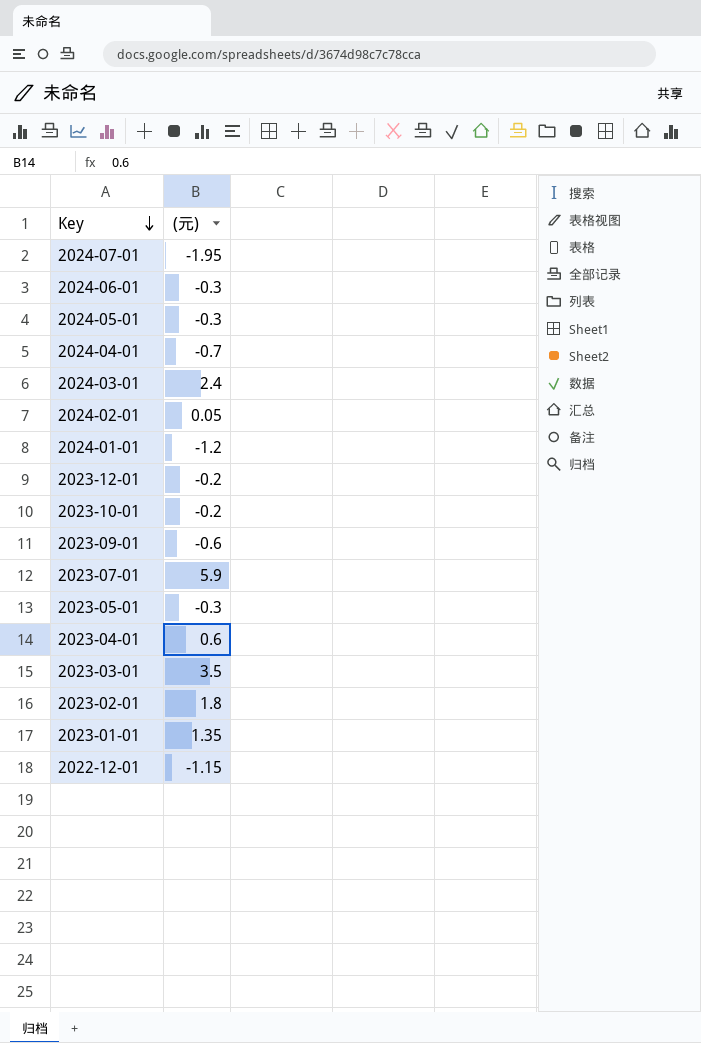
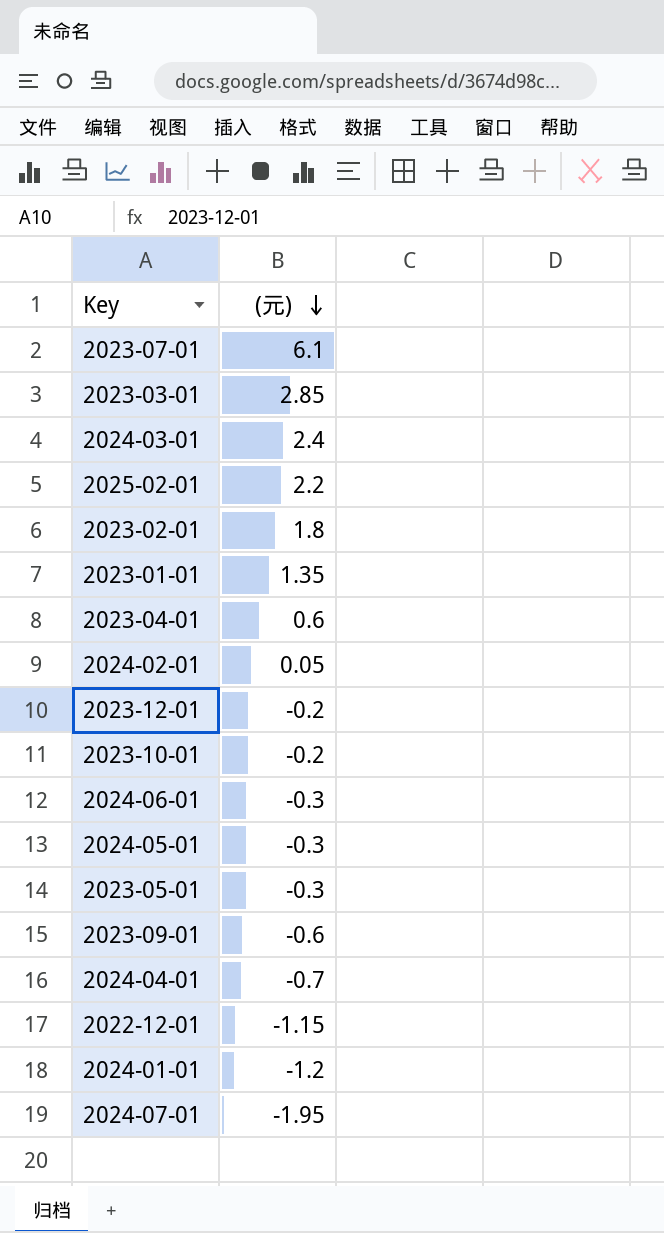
row order: Key descending -> (元) descending
2023-07-01 | (元): 5.9 -> 6.1
2023-03-01 | (元): 3.5 -> 2.85
row 2025-02-01: none -> 2.2

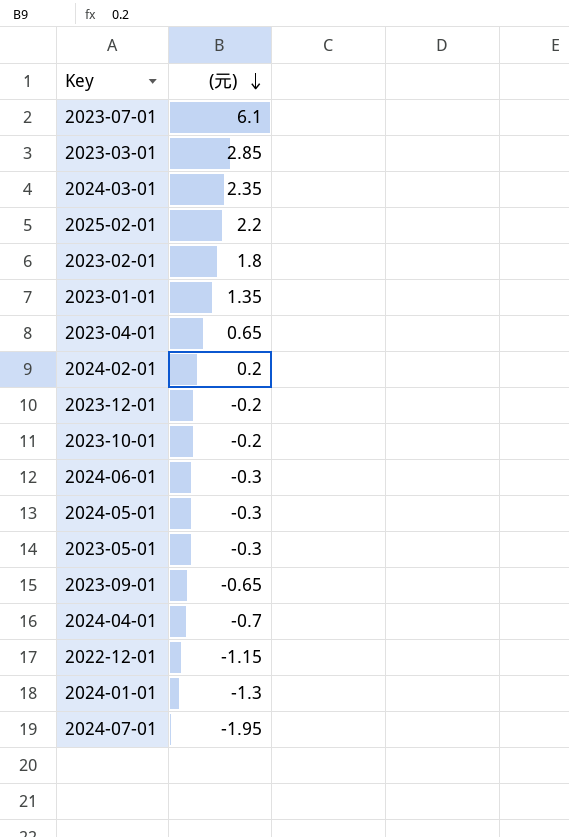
2024-03-01 | (元): 2.4 -> 2.35
2023-04-01 | (元): 0.6 -> 0.65
2024-02-01 | (元): 0.05 -> 0.2
2023-09-01 | (元): -0.6 -> -0.65
2024-01-01 | (元): -1.2 -> -1.3

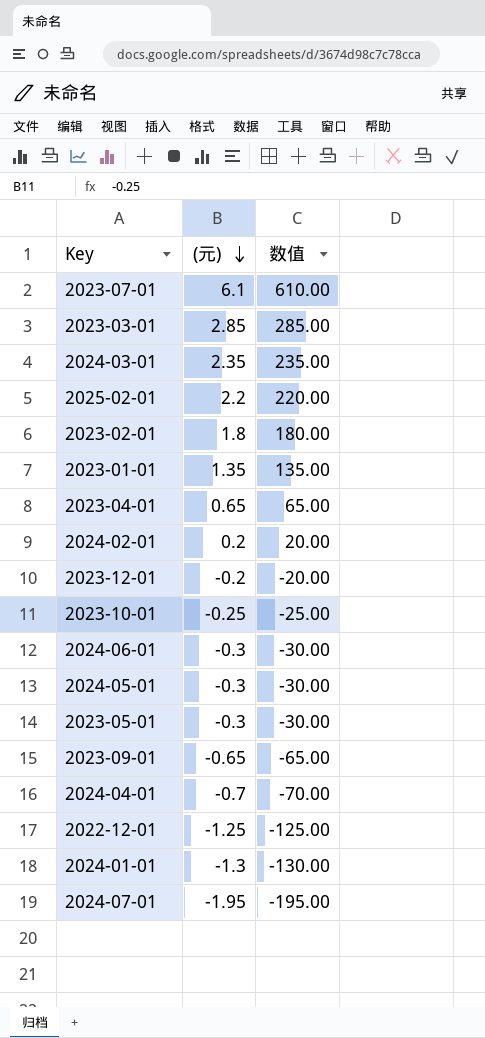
column 数值 | formula: none -> [(元)] * 100
2023-10-01 | (元): -0.2 -> -0.25
2022-12-01 | (元): -1.15 -> -1.25

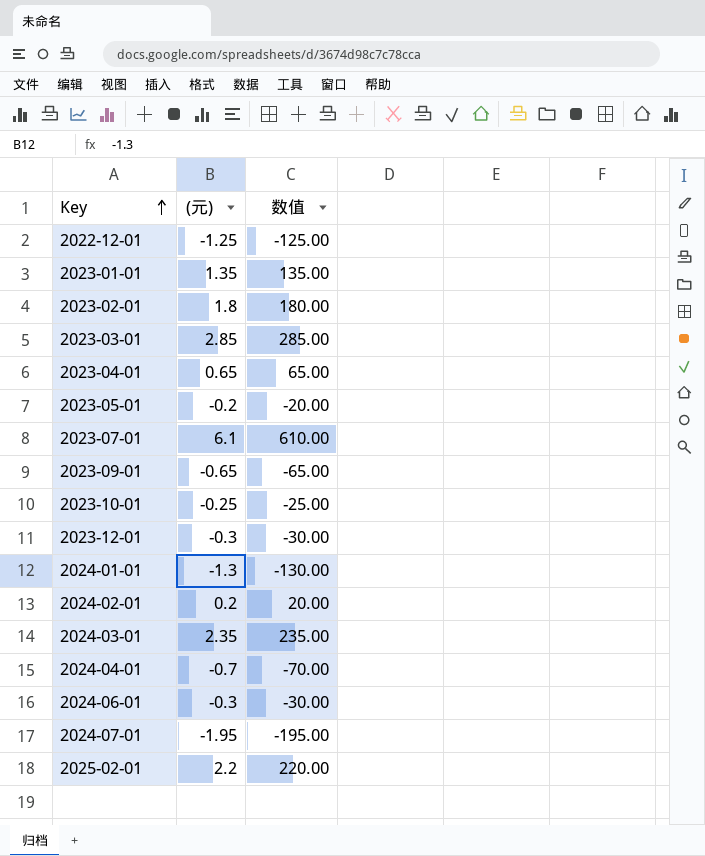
row order: (元) descending -> Key ascending
row 2024-05-01: -0.3 | -30.00 -> none
2023-05-01 | (元): -0.3 -> -0.2
2023-05-01 | 数值: -30.00 -> -20.00
2023-12-01 | (元): -0.2 -> -0.3
2023-12-01 | 数值: -20.00 -> -30.00

